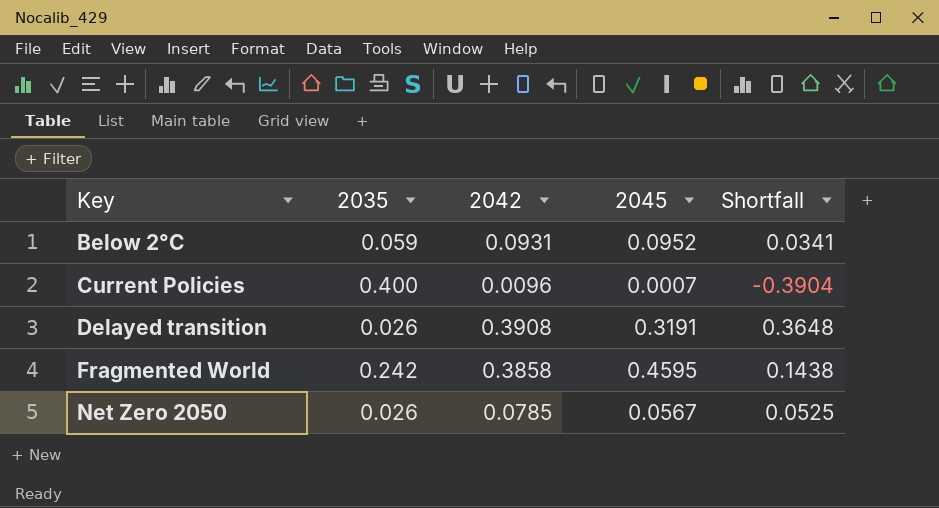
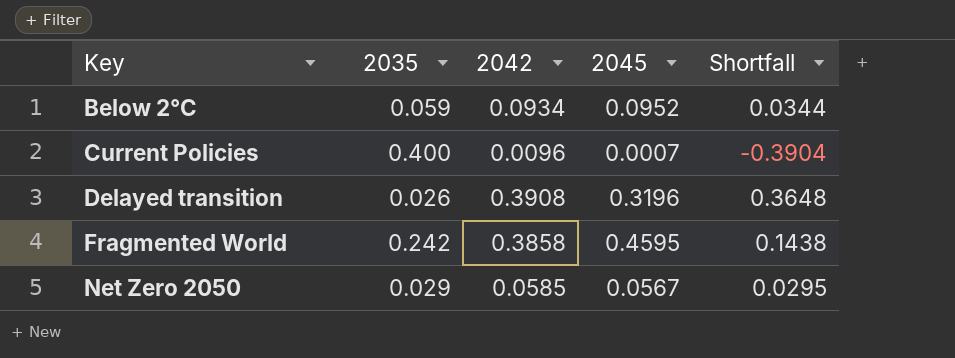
Below 2°C | 2042: 0.0931 -> 0.0934
Below 2°C | Shortfall: 0.0341 -> 0.0344
Delayed transition | 2045: 0.3191 -> 0.3196
Net Zero 2050 | 2035: 0.026 -> 0.029
Net Zero 2050 | 2042: 0.0785 -> 0.0585
Net Zero 2050 | Shortfall: 0.0525 -> 0.0295

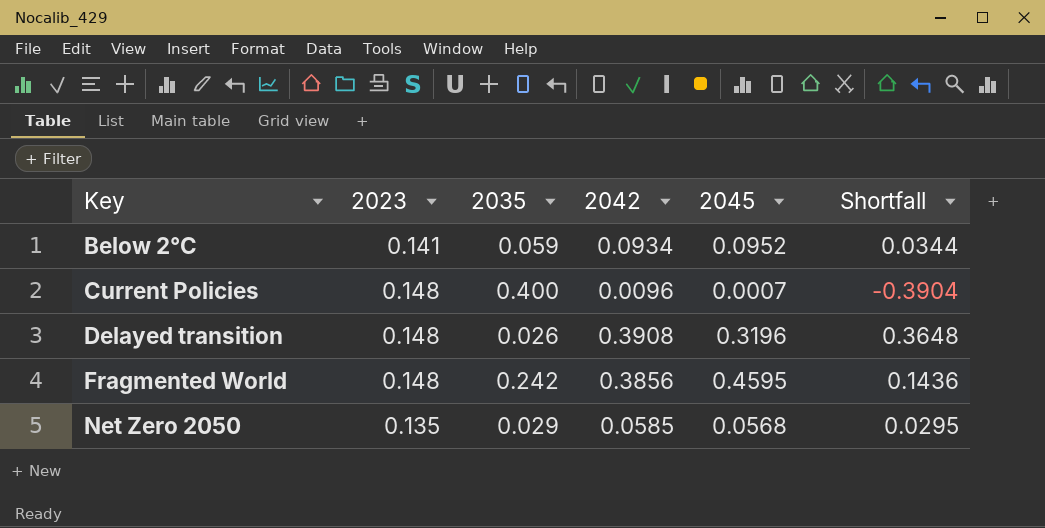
column 2023 | position: none -> 2
Fragmented World | 2042: 0.3858 -> 0.3856
Fragmented World | Shortfall: 0.1438 -> 0.1436
Net Zero 2050 | 2045: 0.0567 -> 0.0568

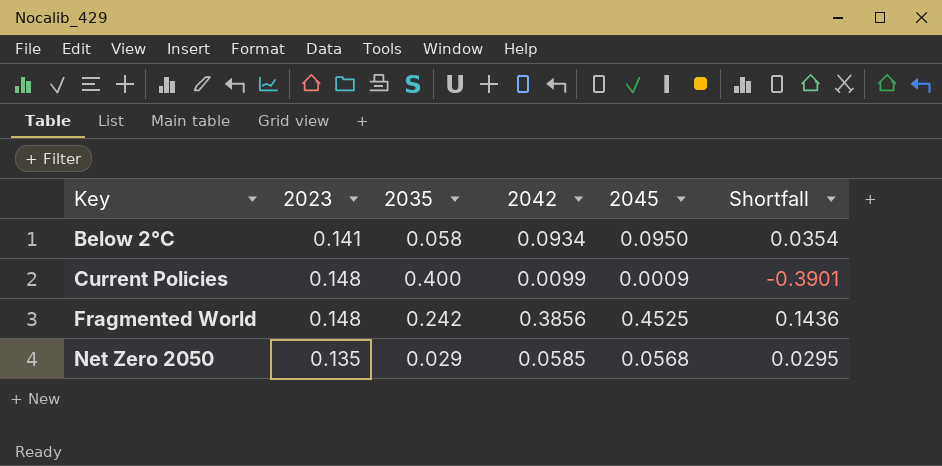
row Delayed transition: 0.148 | 0.026 | 0.3908 | 0.3196 | 0.3648 -> none
Below 2°C | 2035: 0.059 -> 0.058
Below 2°C | 2045: 0.0952 -> 0.0950
Below 2°C | Shortfall: 0.0344 -> 0.0354
Current Policies | 2042: 0.0096 -> 0.0099
Current Policies | 2045: 0.0007 -> 0.0009
Current Policies | Shortfall: -0.3904 -> -0.3901
Fragmented World | 2045: 0.4595 -> 0.4525

